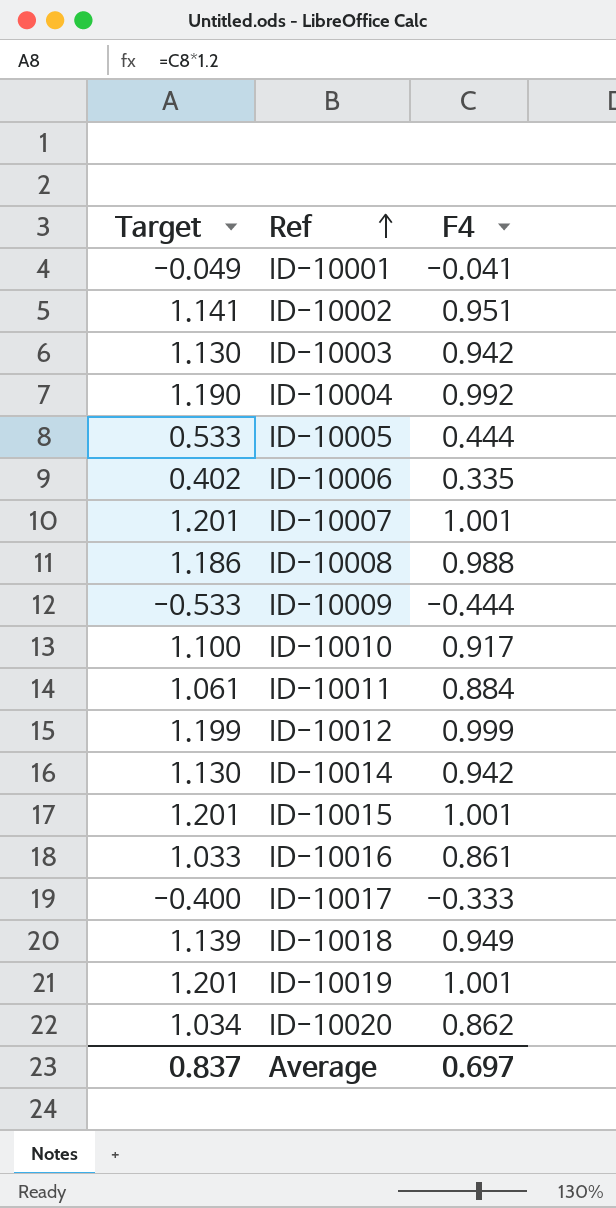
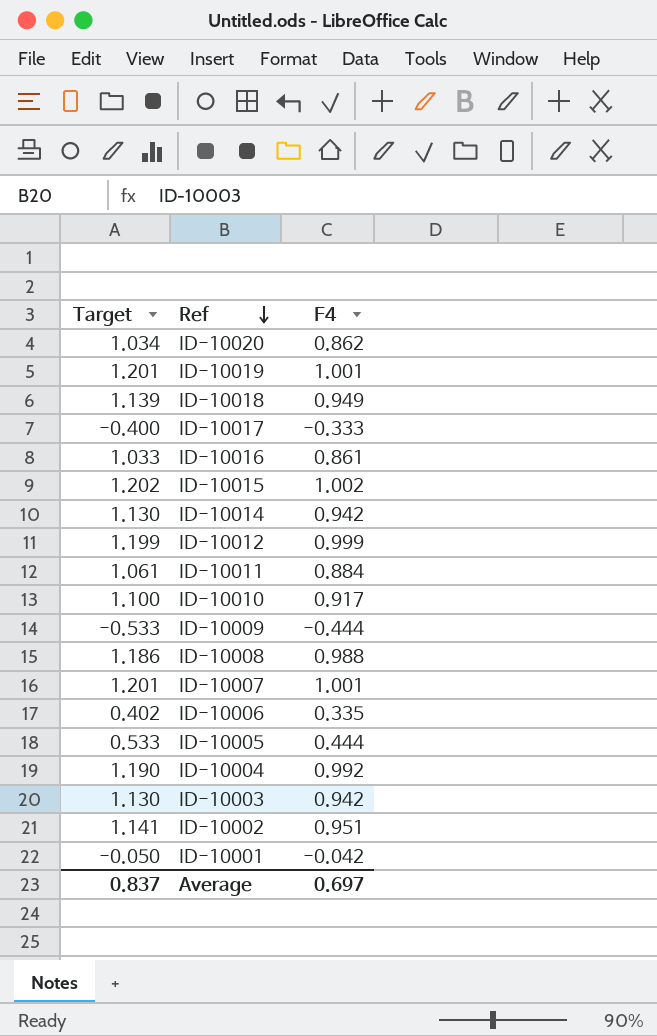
row order: Ref ascending -> Ref descending
ID-10015 | Target: 1.201 -> 1.202
ID-10015 | F4: 1.001 -> 1.002
ID-10001 | Target: -0.049 -> -0.050
ID-10001 | F4: -0.041 -> -0.042

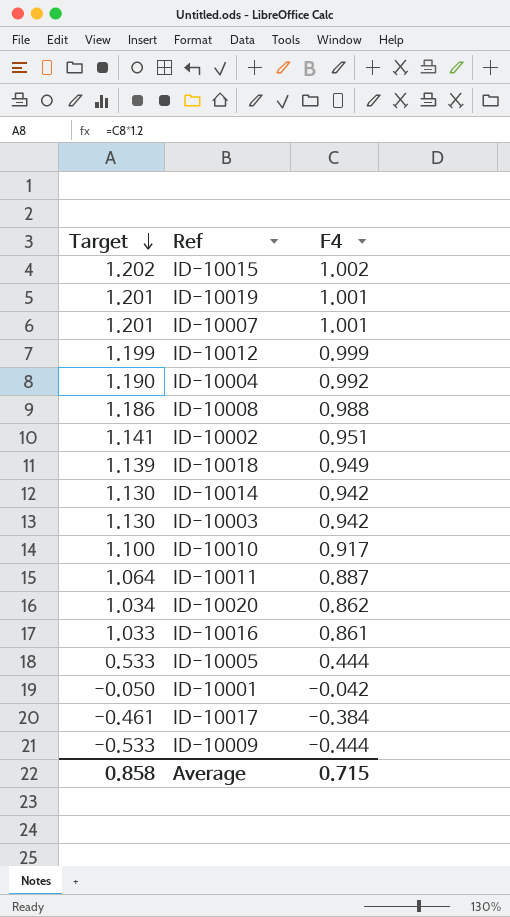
row order: Ref descending -> Target descending
row ID-10006: 0.402 | 0.335 -> none
ID-10011 | Target: 1.061 -> 1.064
ID-10011 | F4: 0.884 -> 0.887
ID-10017 | Target: -0.400 -> -0.461
ID-10017 | F4: -0.333 -> -0.384
Average | Target: 0.837 -> 0.858
Average | F4: 0.697 -> 0.715

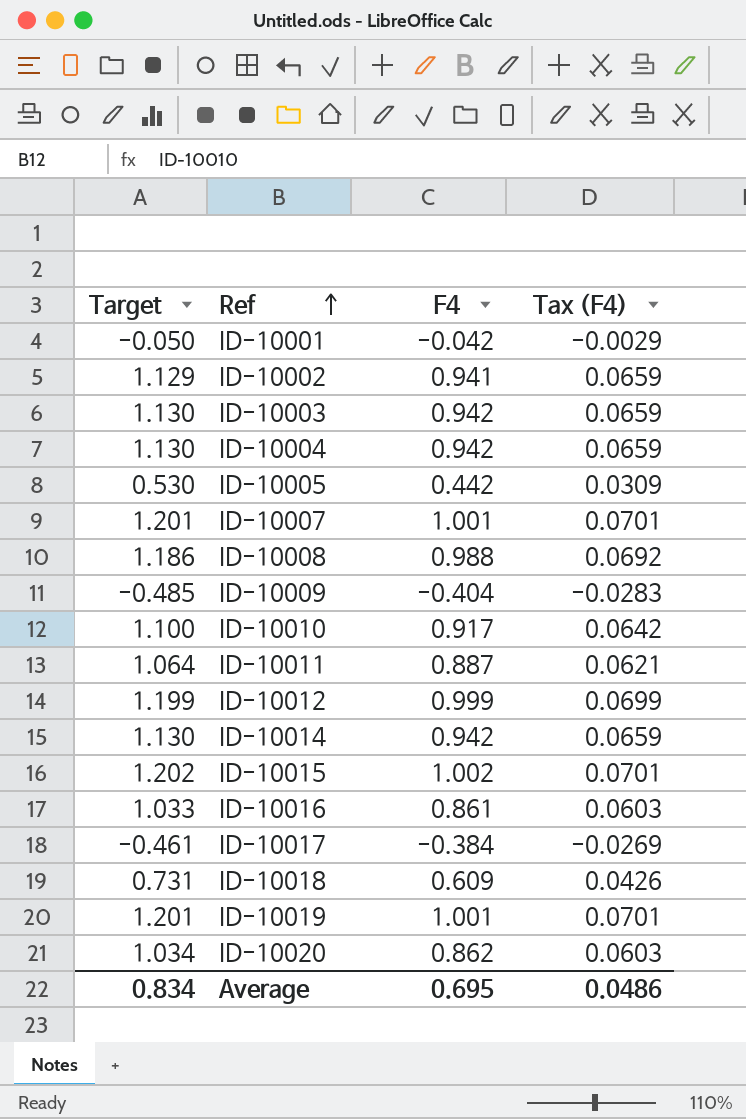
row order: Target descending -> Ref ascending
column Tax (F4) | formula: none -> [F4] * 0.07
ID-10002 | Target: 1.141 -> 1.129
ID-10002 | F4: 0.951 -> 0.941
ID-10004 | Target: 1.190 -> 1.130
ID-10004 | F4: 0.992 -> 0.942
ID-10005 | Target: 0.533 -> 0.530
ID-10005 | F4: 0.444 -> 0.442
ID-10009 | Target: -0.533 -> -0.485
ID-10009 | F4: -0.444 -> -0.404
ID-10018 | Target: 1.139 -> 0.731
ID-10018 | F4: 0.949 -> 0.609
Average | Target: 0.858 -> 0.834
Average | F4: 0.715 -> 0.695

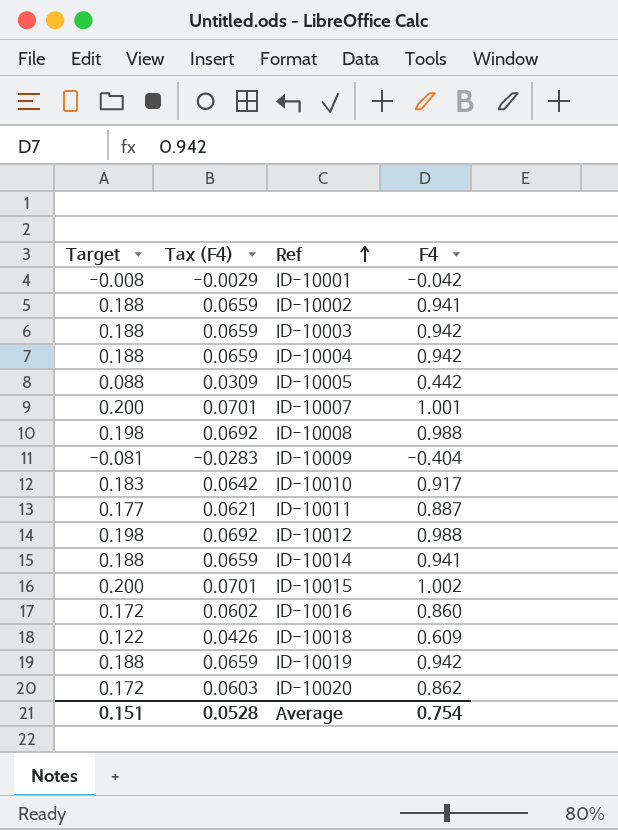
column Target | formula: [F4] * 1.2 -> [F4] * 0.2
column Tax (F4) | position: 4 -> 2
row ID-10017: -0.461 | -0.384 | -0.0269 -> none
ID-10012 | Tax (F4): 0.0699 -> 0.0692
ID-10012 | F4: 0.999 -> 0.988
ID-10014 | F4: 0.942 -> 0.941
ID-10016 | Tax (F4): 0.0603 -> 0.0602
ID-10016 | F4: 0.861 -> 0.860
ID-10019 | Tax (F4): 0.0701 -> 0.0659
ID-10019 | F4: 1.001 -> 0.942
Average | Target: 0.834 -> 0.151
Average | Tax (F4): 0.0486 -> 0.0528
Average | F4: 0.695 -> 0.754

